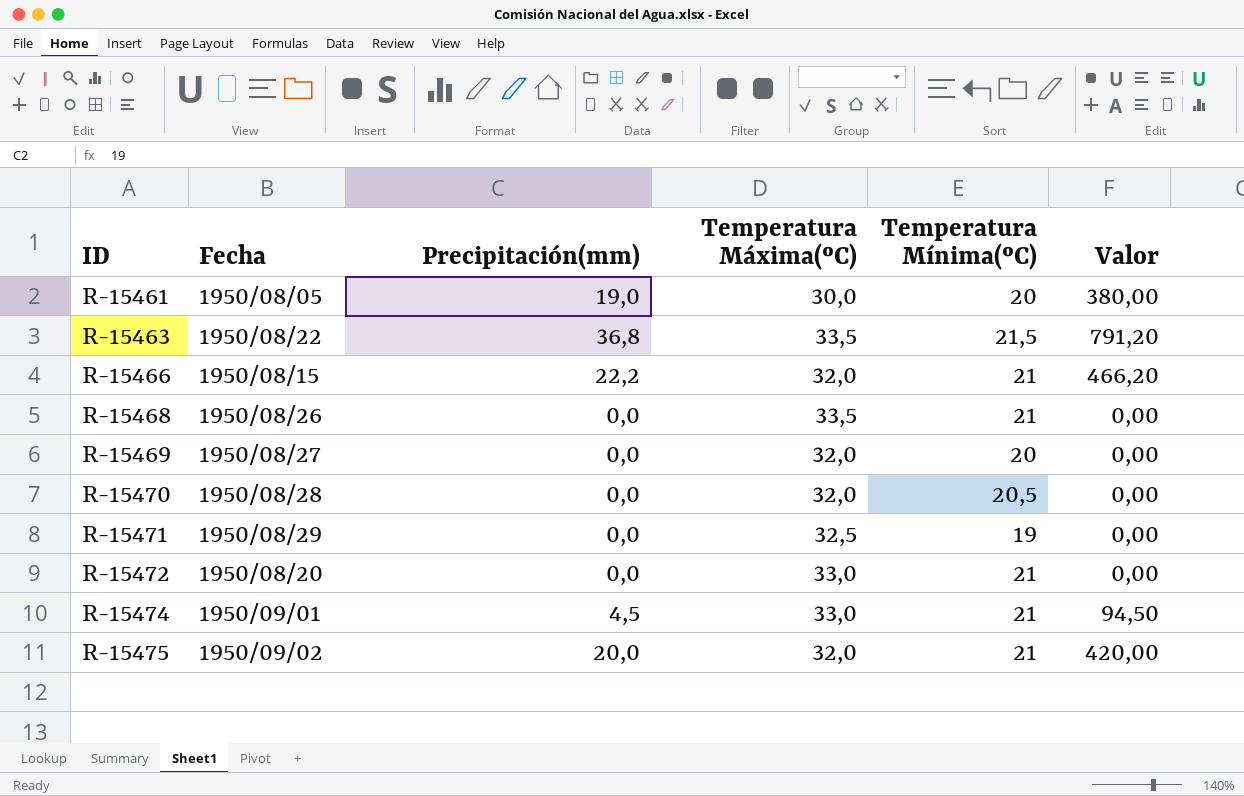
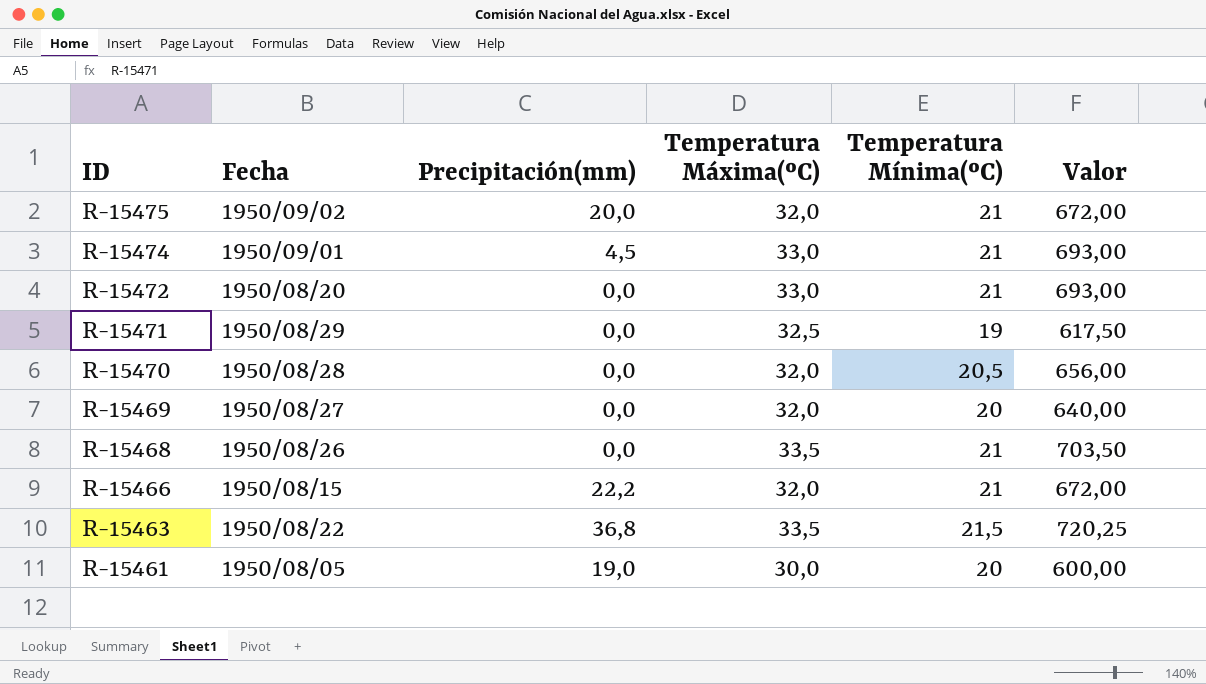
row order: ID ascending -> ID descending
column Valor | formula: [Precipitación(mm)] * [Temperatura Mínima(ºC)] -> [Temperatura Máxima(ºC)] * [Temperatura Mínima(ºC)]

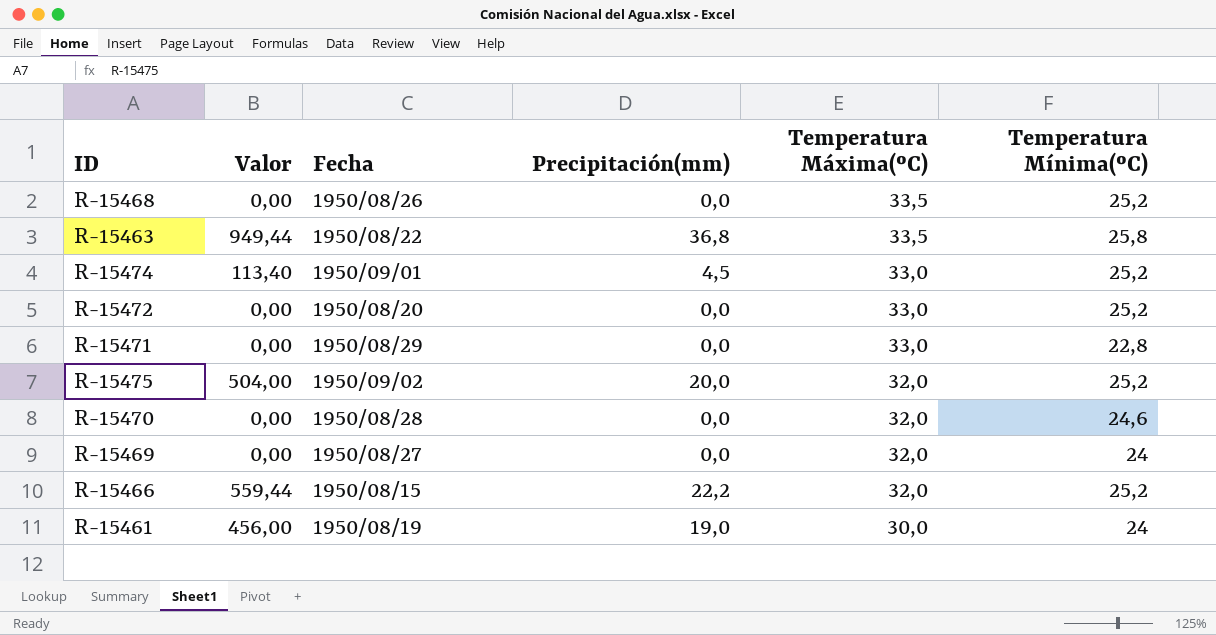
row order: ID descending -> Temperatura Máxima(ºC) descending
column Valor | formula: [Temperatura Máxima(ºC)] * [Temperatura Mínima(ºC)] -> [Precipitación(mm)] * [Temperatura Mínima(ºC)]
column Valor | position: 6 -> 2
R-15468 | Temperatura Mínima(ºC): 21 -> 25,2
R-15463 | Temperatura Mínima(ºC): 21,5 -> 25,8
R-15474 | Temperatura Mínima(ºC): 21 -> 25,2
R-15472 | Temperatura Mínima(ºC): 21 -> 25,2
R-15471 | Temperatura Máxima(ºC): 32,5 -> 33,0
R-15471 | Temperatura Mínima(ºC): 19 -> 22,8
R-15475 | Temperatura Mínima(ºC): 21 -> 25,2
R-15470 | Temperatura Mínima(ºC): 20,5 -> 24,6
R-15469 | Temperatura Mínima(ºC): 20 -> 24
R-15466 | Temperatura Mínima(ºC): 21 -> 25,2
R-15461 | Fecha: 1950/08/05 -> 1950/08/19
R-15461 | Temperatura Mínima(ºC): 20 -> 24

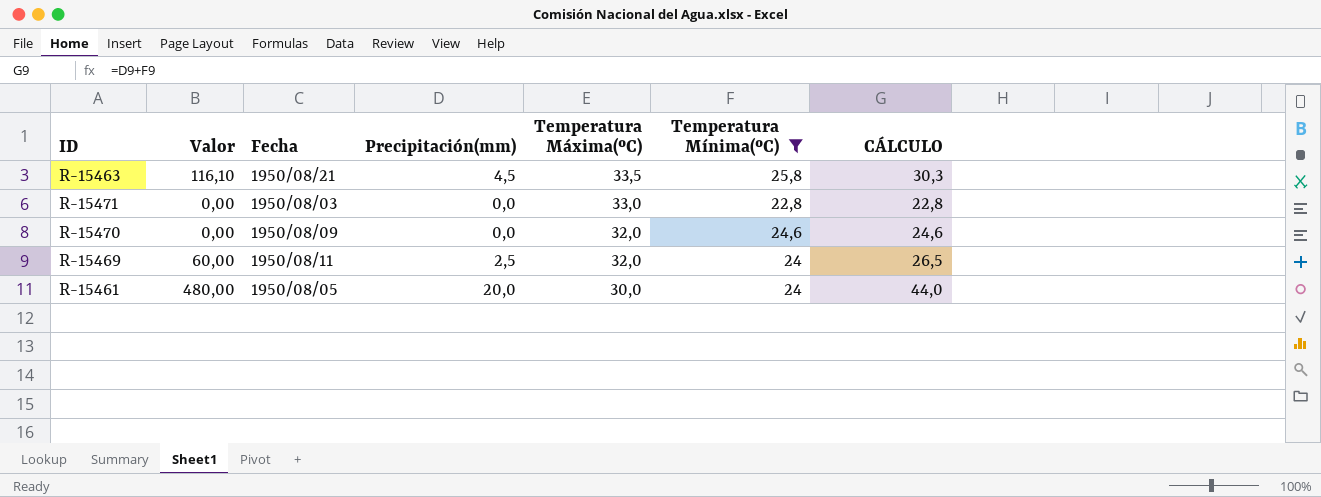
filter: none -> Temperatura Mínima(ºC) != 25,2
column CÁLCULO | formula: none -> [Precipitación(mm)] + [Temperatura Mínima(ºC)]
R-15463 | Valor: 949,44 -> 116,10
R-15463 | Fecha: 1950/08/22 -> 1950/08/21
R-15463 | Precipitación(mm): 36,8 -> 4,5
R-15471 | Fecha: 1950/08/29 -> 1950/08/03
R-15470 | Fecha: 1950/08/28 -> 1950/08/09
R-15469 | Valor: 0,00 -> 60,00
R-15469 | Fecha: 1950/08/27 -> 1950/08/11
R-15469 | Precipitación(mm): 0,0 -> 2,5
R-15461 | Valor: 456,00 -> 480,00
R-15461 | Fecha: 1950/08/19 -> 1950/08/05
R-15461 | Precipitación(mm): 19,0 -> 20,0

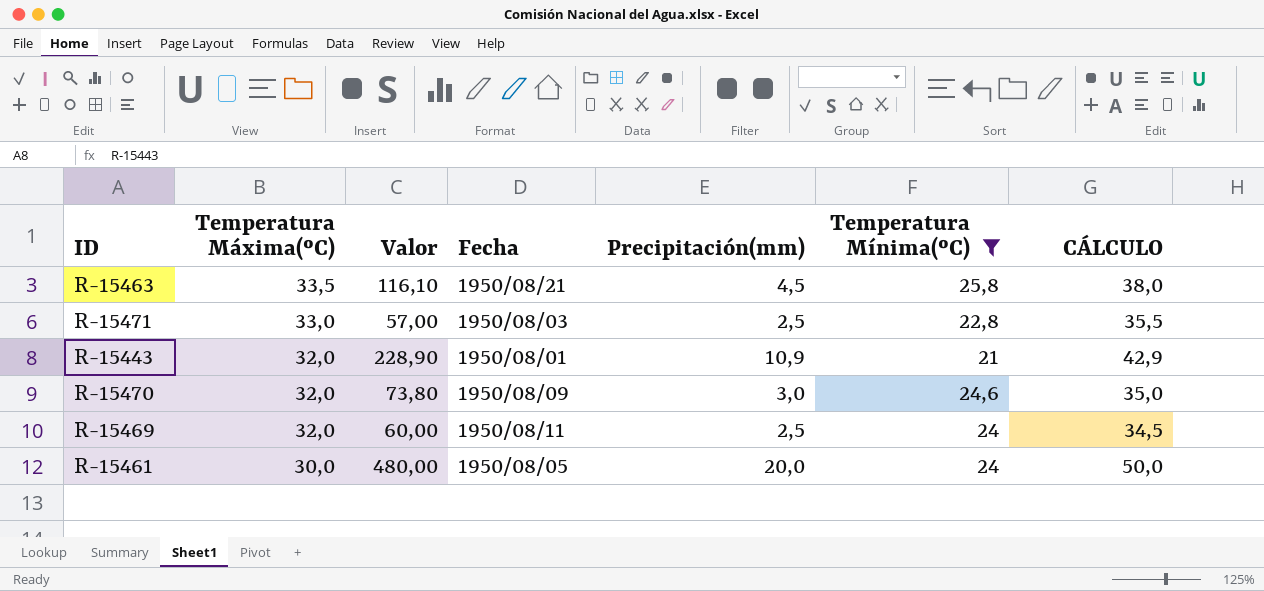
column Temperatura Máxima(ºC) | position: 5 -> 2
column CÁLCULO | formula: [Precipitación(mm)] + [Temperatura Mínima(ºC)] -> [Temperatura Máxima(ºC)] + [Precipitación(mm)]
R-15471 | Valor: 0,00 -> 57,00
R-15471 | Precipitación(mm): 0,0 -> 2,5
row R-15443: none -> 32,0 | 228,90 | 1950/08/01 | 10,9 | 21 | 42,9
R-15470 | Valor: 0,00 -> 73,80
R-15470 | Precipitación(mm): 0,0 -> 3,0

